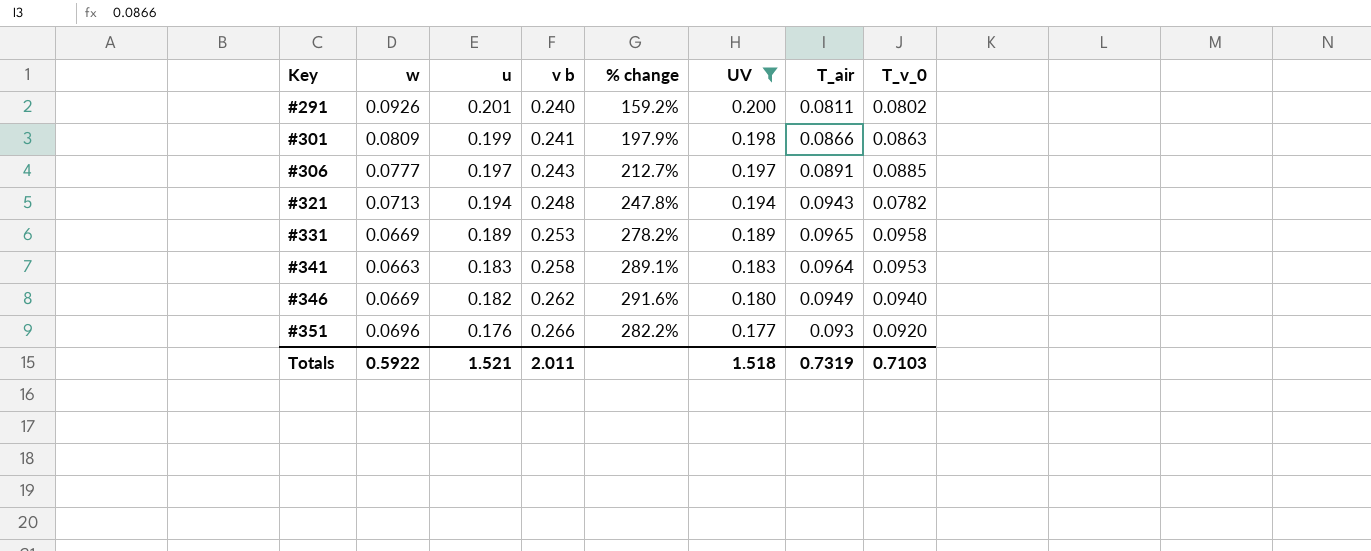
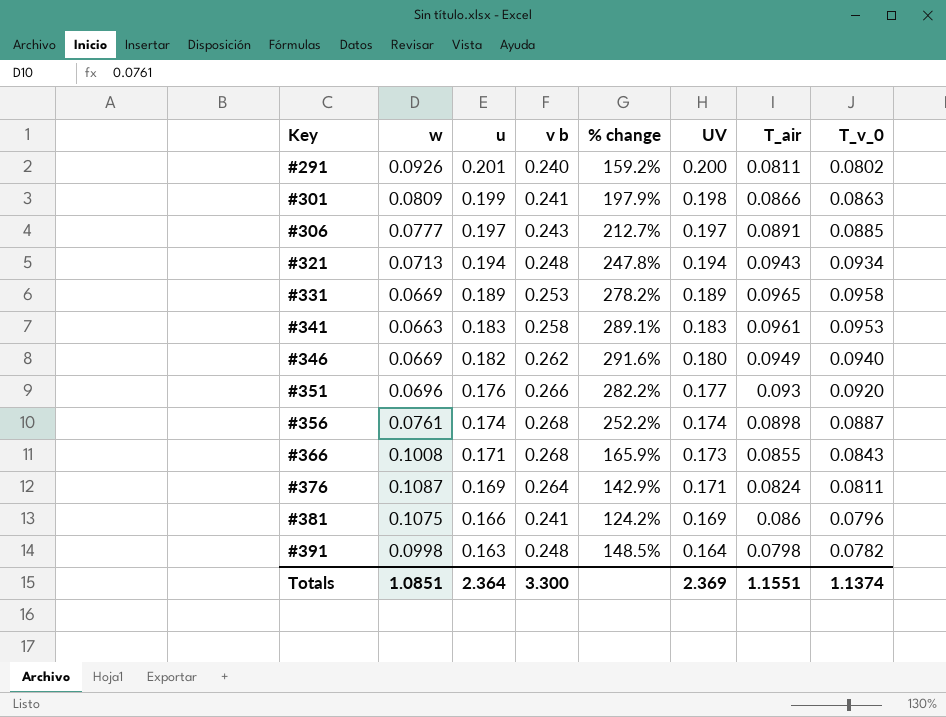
filter: UV >= 0.177 -> none
#321 | T_v_0: 0.0782 -> 0.0934
#341 | T_air: 0.0964 -> 0.0961
Totals | w: 0.5922 -> 1.0851
Totals | u: 1.521 -> 2.364
Totals | v b: 2.011 -> 3.300
Totals | UV: 1.518 -> 2.369
Totals | T_air: 0.7319 -> 1.1551
Totals | T_v_0: 0.7103 -> 1.1374

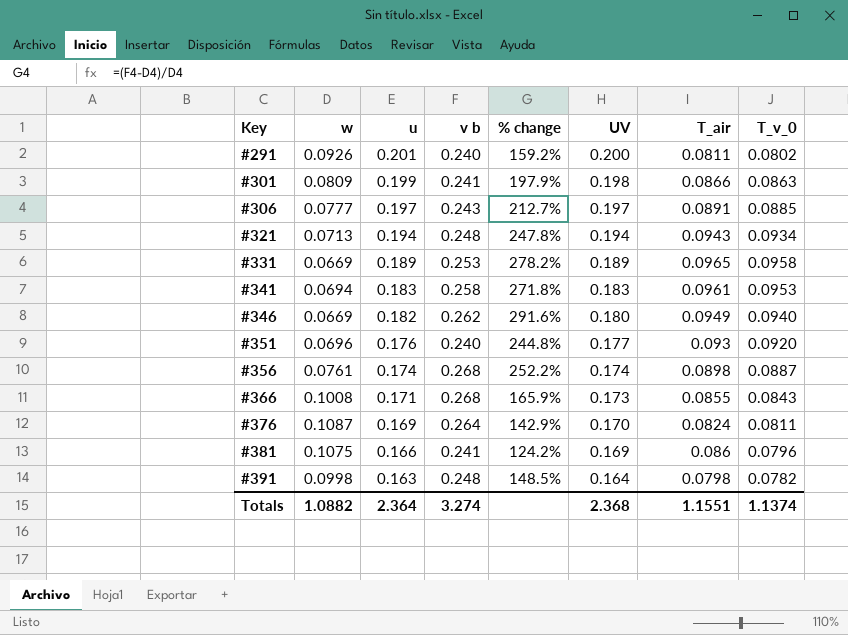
#341 | w: 0.0663 -> 0.0694
#341 | % change: 289.1% -> 271.8%
#351 | v b: 0.266 -> 0.240
#351 | % change: 282.2% -> 244.8%
#376 | UV: 0.171 -> 0.170
Totals | w: 1.0851 -> 1.0882
Totals | v b: 3.300 -> 3.274
Totals | UV: 2.369 -> 2.368

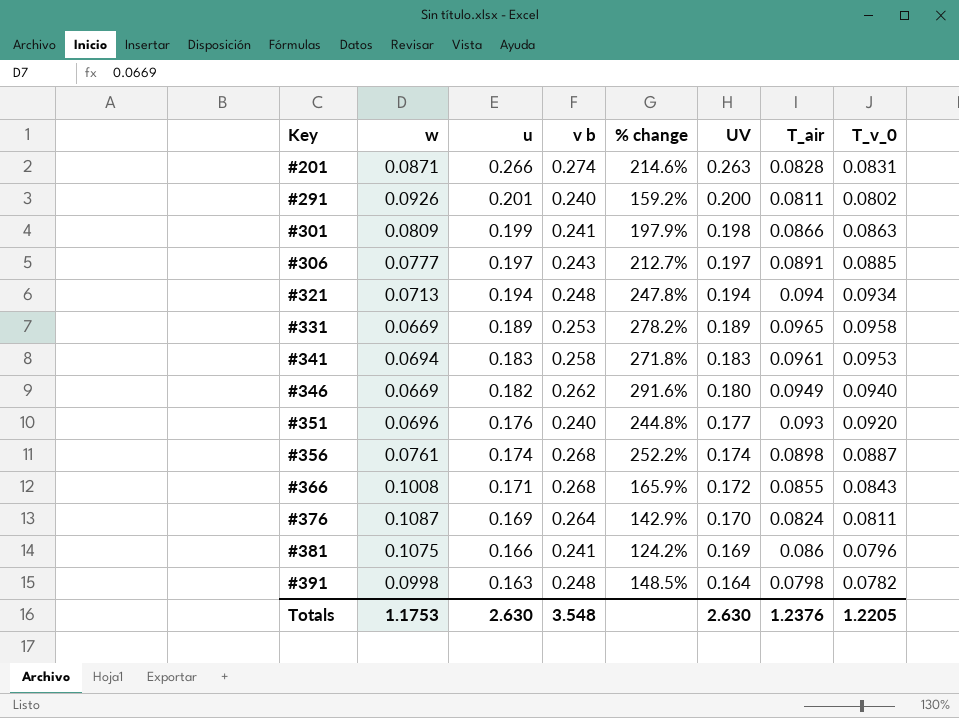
row #201: none -> 0.0871 | 0.266 | 0.274 | 214.6% | 0.263 | 0.0828 | 0.0831
#321 | T_air: 0.0943 -> 0.094
#366 | UV: 0.173 -> 0.172
Totals | w: 1.0882 -> 1.1753
Totals | u: 2.364 -> 2.630
Totals | v b: 3.274 -> 3.548
Totals | UV: 2.368 -> 2.630
Totals | T_air: 1.1551 -> 1.2376
Totals | T_v_0: 1.1374 -> 1.2205

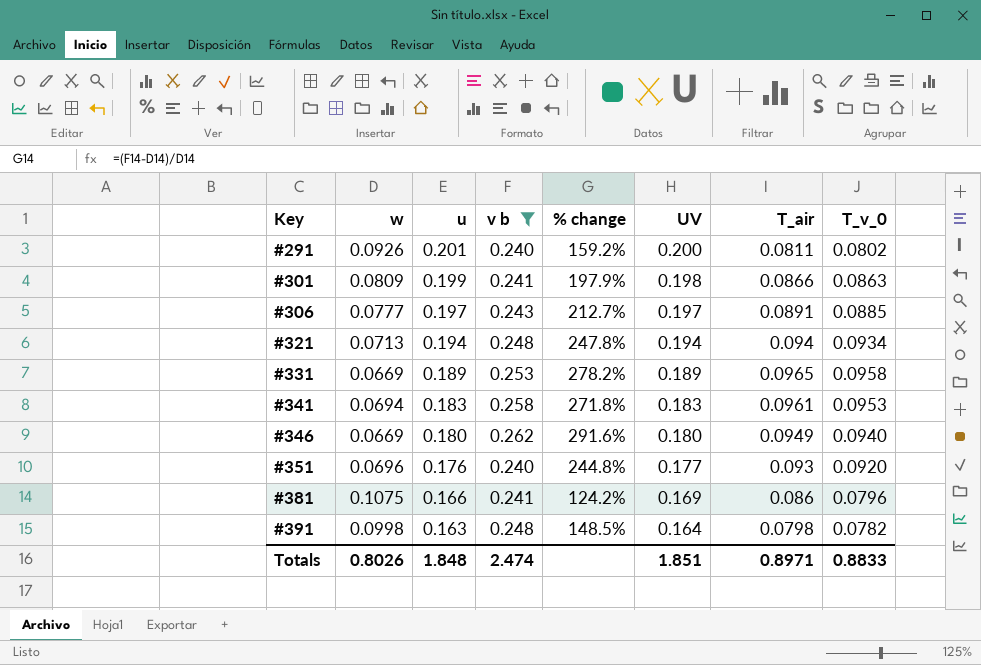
filter: none -> v b <= 0.262
#346 | u: 0.182 -> 0.180
Totals | w: 1.1753 -> 0.8026
Totals | u: 2.630 -> 1.848
Totals | v b: 3.548 -> 2.474
Totals | UV: 2.630 -> 1.851
Totals | T_air: 1.2376 -> 0.8971
Totals | T_v_0: 1.2205 -> 0.8833

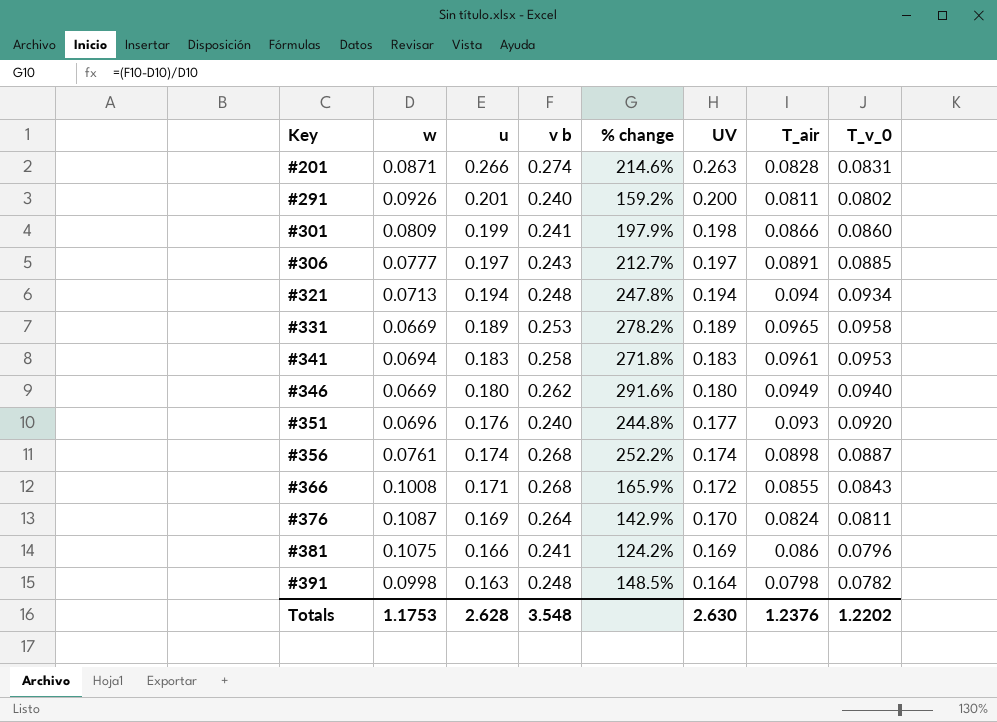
filter: v b <= 0.262 -> none
#301 | T_v_0: 0.0863 -> 0.0860
Totals | w: 0.8026 -> 1.1753
Totals | u: 1.848 -> 2.628
Totals | v b: 2.474 -> 3.548
Totals | UV: 1.851 -> 2.630
Totals | T_air: 0.8971 -> 1.2376
Totals | T_v_0: 0.8833 -> 1.2202

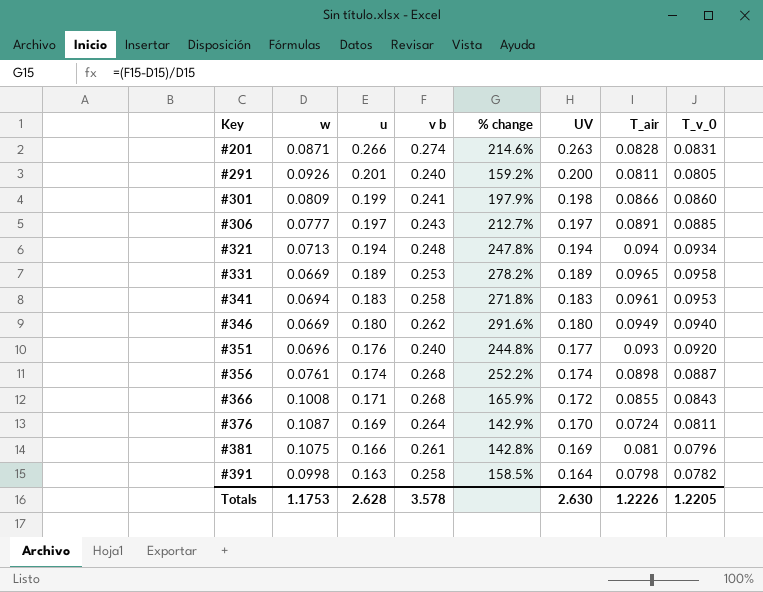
#291 | T_v_0: 0.0802 -> 0.0805
#376 | T_air: 0.0824 -> 0.0724
#381 | v b: 0.241 -> 0.261
#381 | % change: 124.2% -> 142.8%
#381 | T_air: 0.086 -> 0.081
#391 | v b: 0.248 -> 0.258
#391 | % change: 148.5% -> 158.5%
Totals | v b: 3.548 -> 3.578
Totals | T_air: 1.2376 -> 1.2226
Totals | T_v_0: 1.2202 -> 1.2205

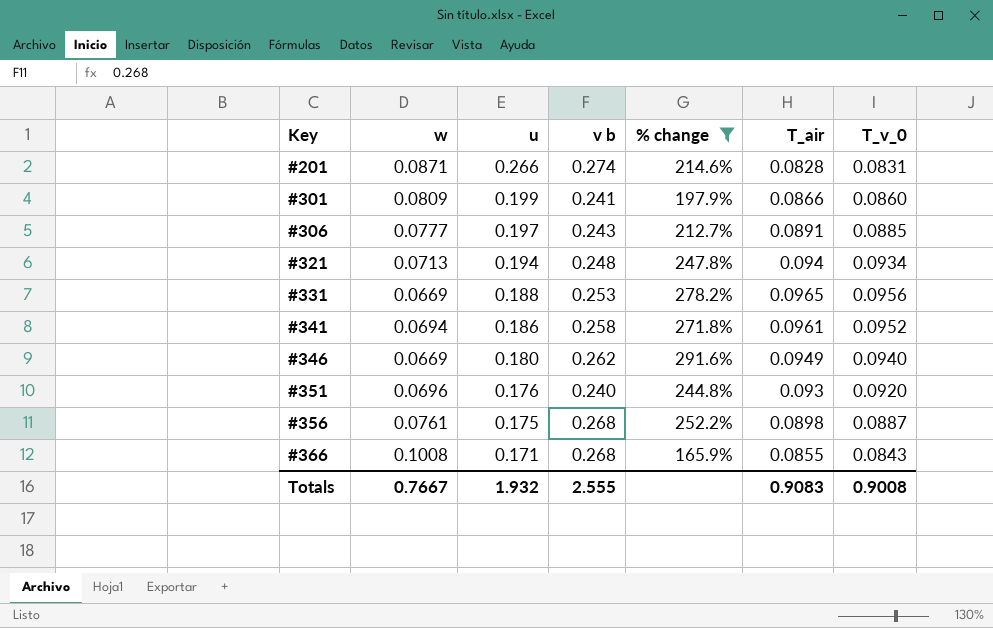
filter: none -> % change >= 165.9%
column UV | position: 6 -> none
#331 | u: 0.189 -> 0.188
#331 | T_v_0: 0.0958 -> 0.0956
#341 | u: 0.183 -> 0.186
#341 | T_v_0: 0.0953 -> 0.0952
#356 | u: 0.174 -> 0.175
Totals | w: 1.1753 -> 0.7667
Totals | u: 2.628 -> 1.932
Totals | v b: 3.578 -> 2.555
Totals | T_air: 1.2226 -> 0.9083
Totals | T_v_0: 1.2205 -> 0.9008

